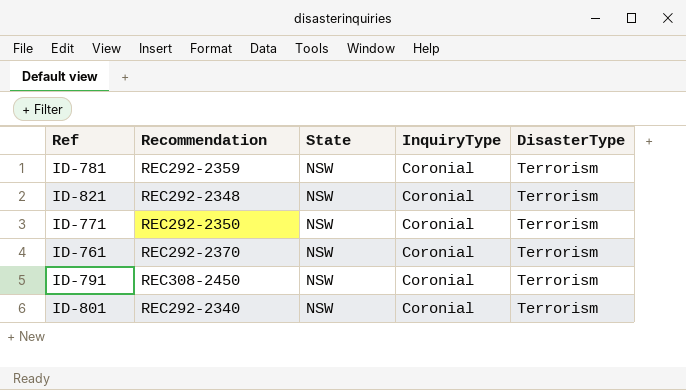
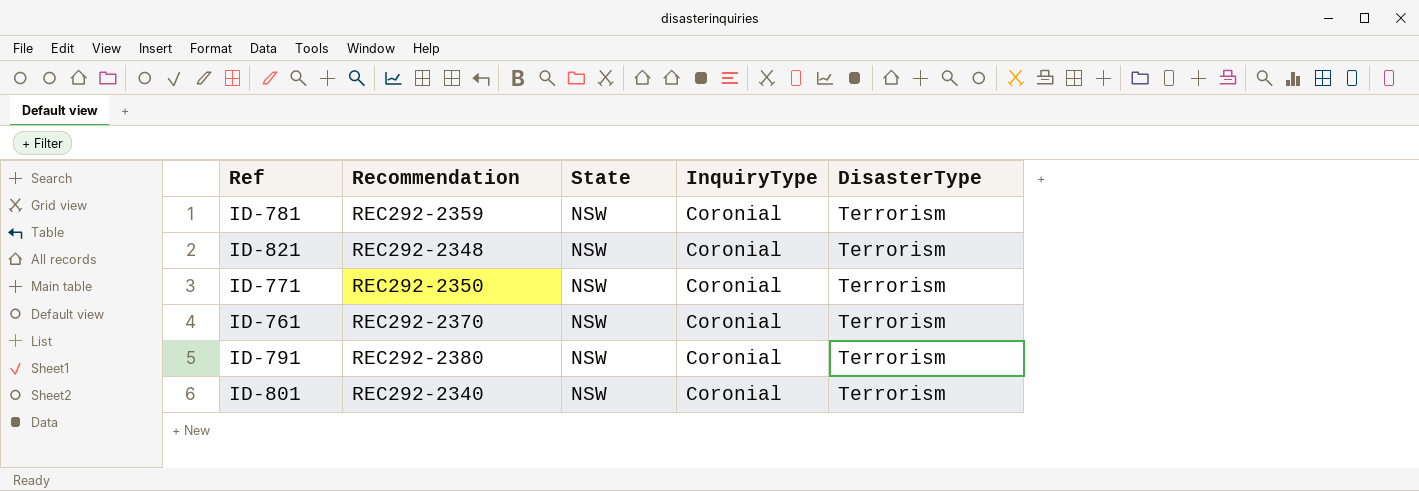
ID-791 | Recommendation: REC308-2450 -> REC292-2380

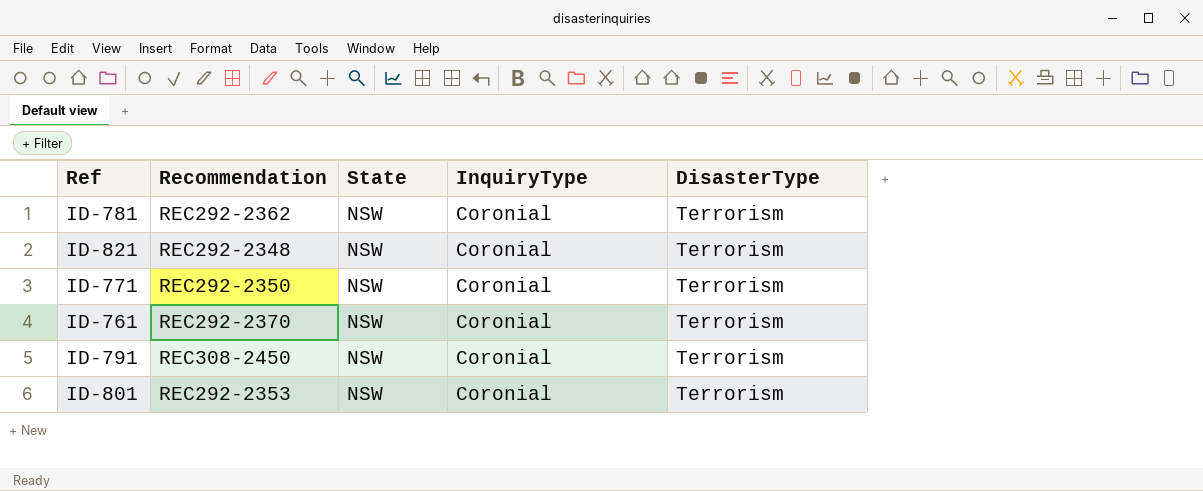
ID-781 | Recommendation: REC292-2359 -> REC292-2362
ID-791 | Recommendation: REC292-2380 -> REC308-2450
ID-801 | Recommendation: REC292-2340 -> REC292-2353

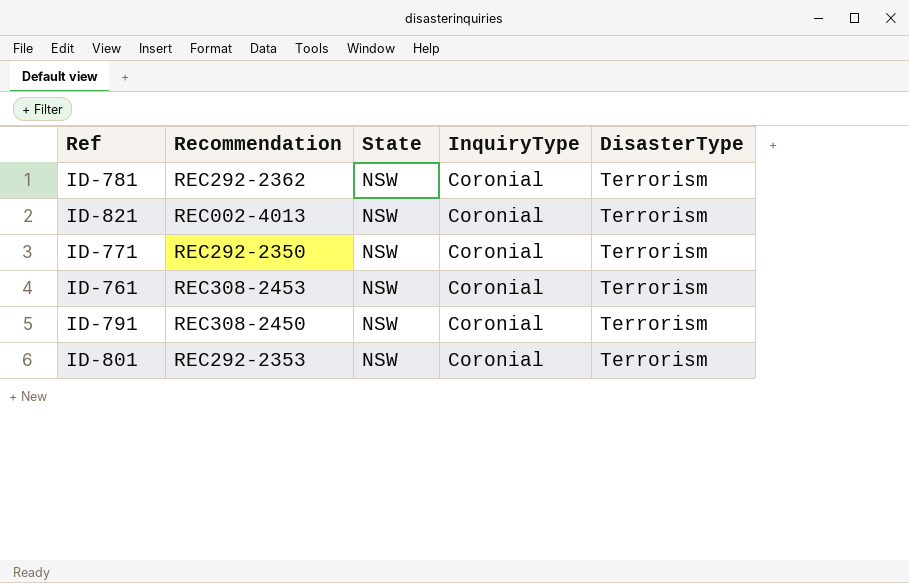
ID-821 | Recommendation: REC292-2348 -> REC002-4013
ID-761 | Recommendation: REC292-2370 -> REC308-2453

